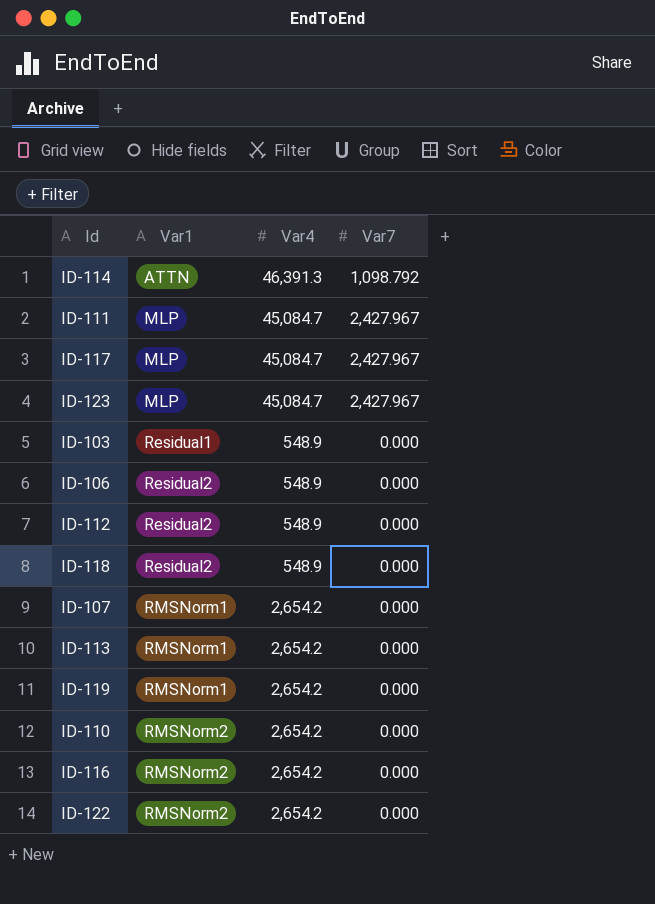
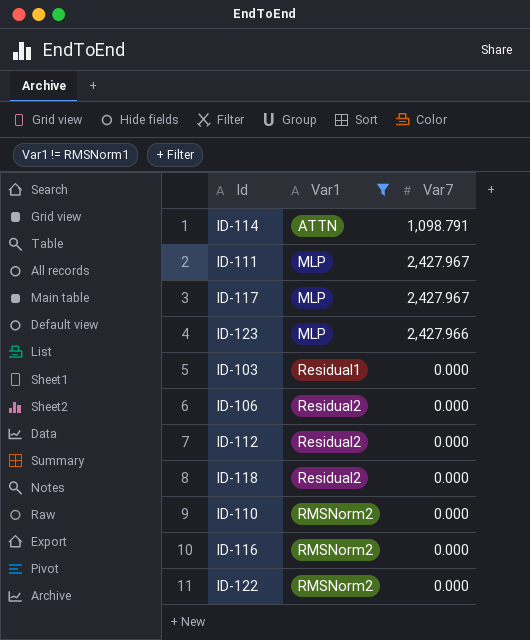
filter: none -> Var1 != RMSNorm1
column Var4 | position: 3 -> none
ID-114 | Var7: 1,098.792 -> 1,098.791
ID-123 | Var7: 2,427.967 -> 2,427.966

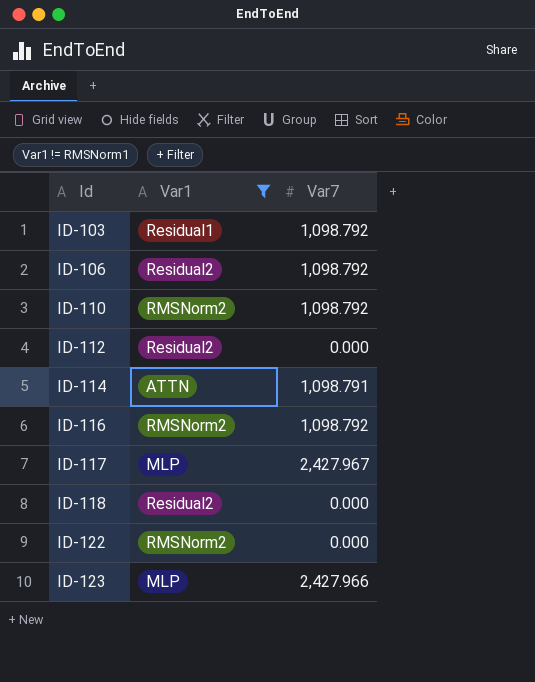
row order: Var1 ascending -> Id ascending
row ID-111: MLP | 2,427.967 -> none
ID-103 | Var7: 0.000 -> 1,098.792
ID-106 | Var7: 0.000 -> 1,098.792
ID-110 | Var7: 0.000 -> 1,098.792
ID-116 | Var7: 0.000 -> 1,098.792

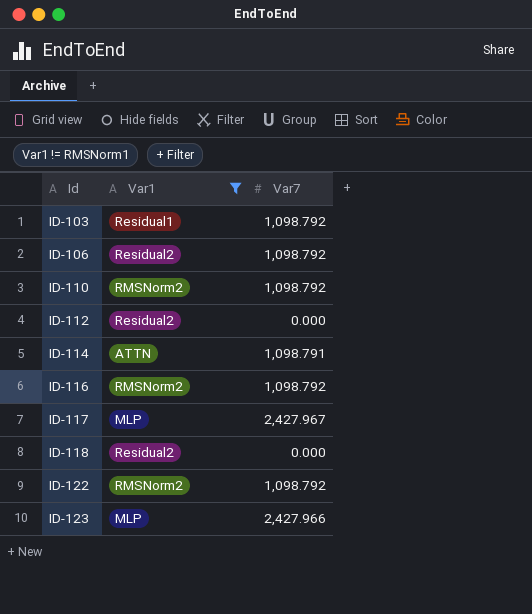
ID-122 | Var7: 0.000 -> 1,098.792

